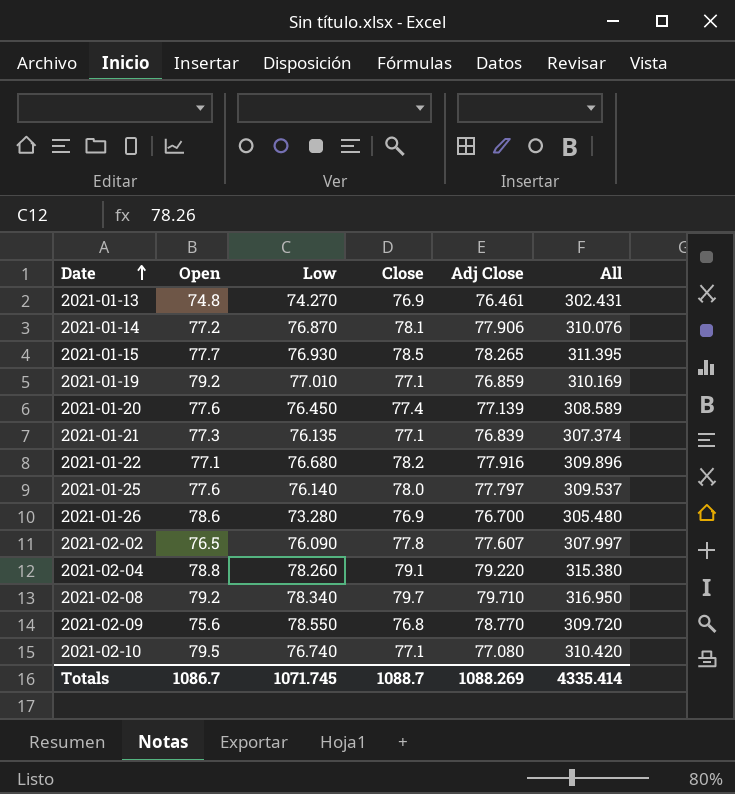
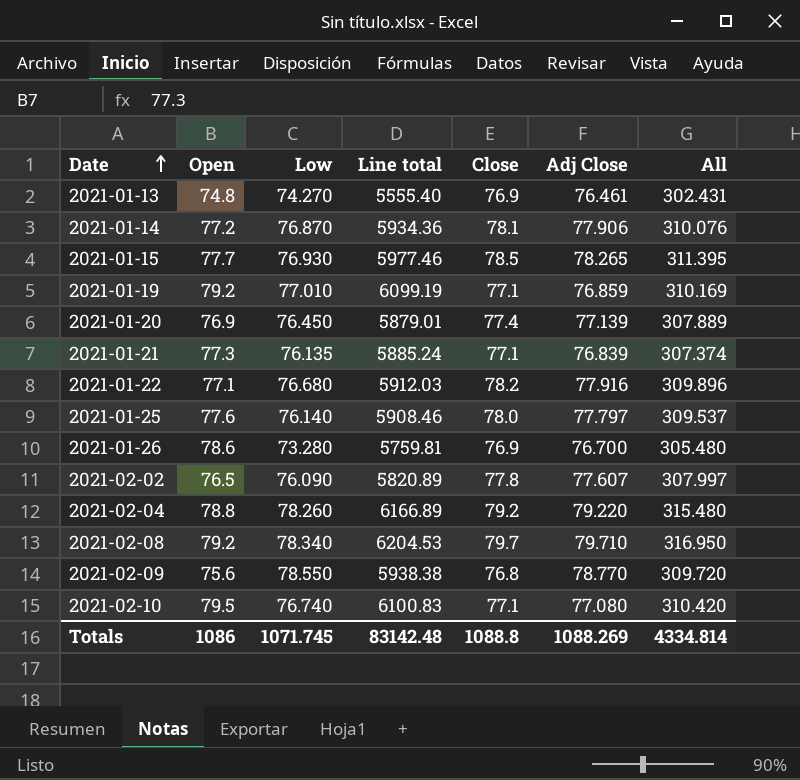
column Line total | formula: none -> [Open] * [Low]
2021-01-20 | Open: 77.6 -> 76.9
2021-01-20 | All: 308.589 -> 307.889
2021-02-04 | Close: 79.1 -> 79.2
2021-02-04 | All: 315.380 -> 315.480
Totals | Open: 1086.7 -> 1086
Totals | Close: 1088.7 -> 1088.8
Totals | All: 4335.414 -> 4334.814

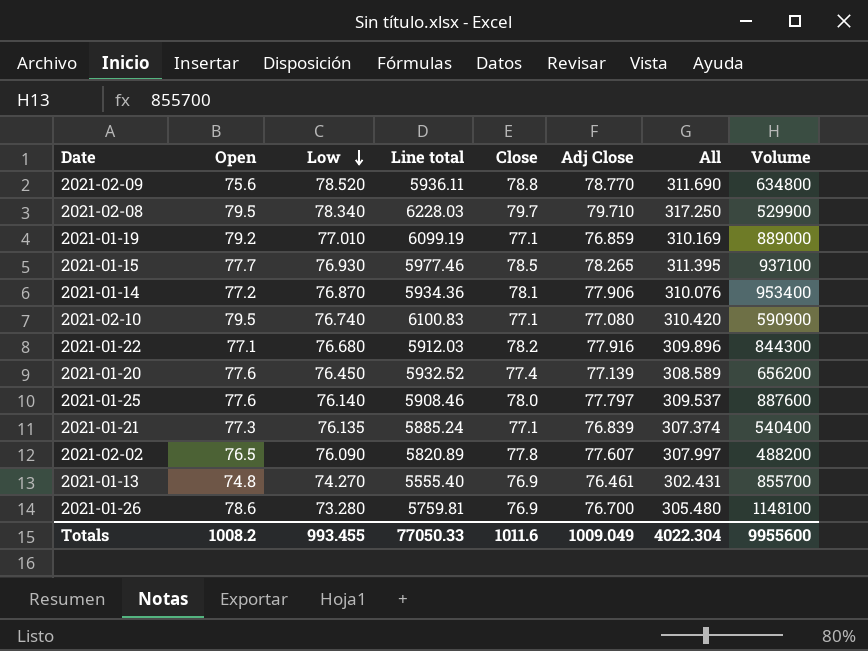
row order: Date ascending -> Low descending
column Volume | position: none -> 8
row 2021-02-04: 78.8 | 78.260 | 6166.89 | 79.2 | 79.220 | 315.480 -> none
2021-02-09 | Low: 78.550 -> 78.520
2021-02-09 | Line total: 5938.38 -> 5936.11
2021-02-09 | Close: 76.8 -> 78.8
2021-02-09 | All: 309.720 -> 311.690
2021-02-08 | Open: 79.2 -> 79.5
2021-02-08 | Line total: 6204.53 -> 6228.03
2021-02-08 | All: 316.950 -> 317.250
2021-01-20 | Open: 76.9 -> 77.6
2021-01-20 | Line total: 5879.01 -> 5932.52
2021-01-20 | All: 307.889 -> 308.589
Totals | Open: 1086 -> 1008.2
Totals | Low: 1071.745 -> 993.455
Totals | Line total: 83142.48 -> 77050.33
Totals | Close: 1088.8 -> 1011.6
Totals | Adj Close: 1088.269 -> 1009.049
Totals | All: 4334.814 -> 4022.304

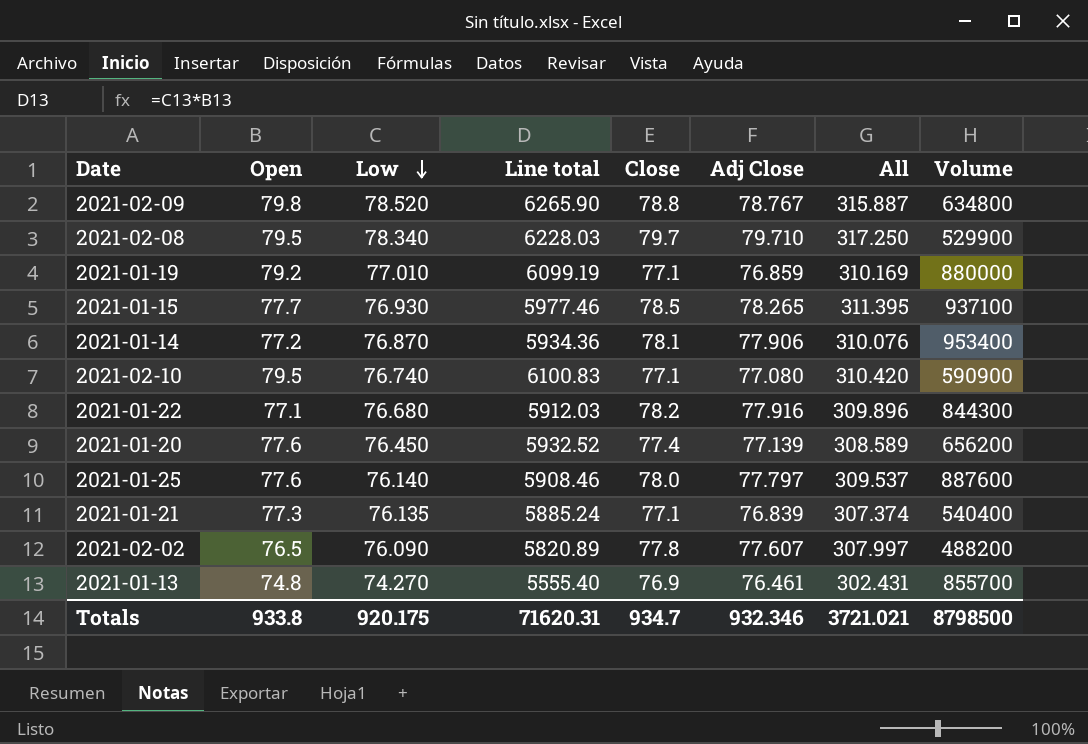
row 2021-01-26: 78.6 | 73.280 | 5759.81 | 76.9 | 76.700 | 305.480 | 1148100 -> none
2021-02-09 | Open: 75.6 -> 79.8
2021-02-09 | Line total: 5936.11 -> 6265.90
2021-02-09 | Adj Close: 78.770 -> 78.767
2021-02-09 | All: 311.690 -> 315.887
2021-01-19 | Volume: 889000 -> 880000
Totals | Open: 1008.2 -> 933.8
Totals | Low: 993.455 -> 920.175
Totals | Line total: 77050.33 -> 71620.31
Totals | Close: 1011.6 -> 934.7
Totals | Adj Close: 1009.049 -> 932.346
Totals | All: 4022.304 -> 3721.021
Totals | Volume: 9955600 -> 8798500

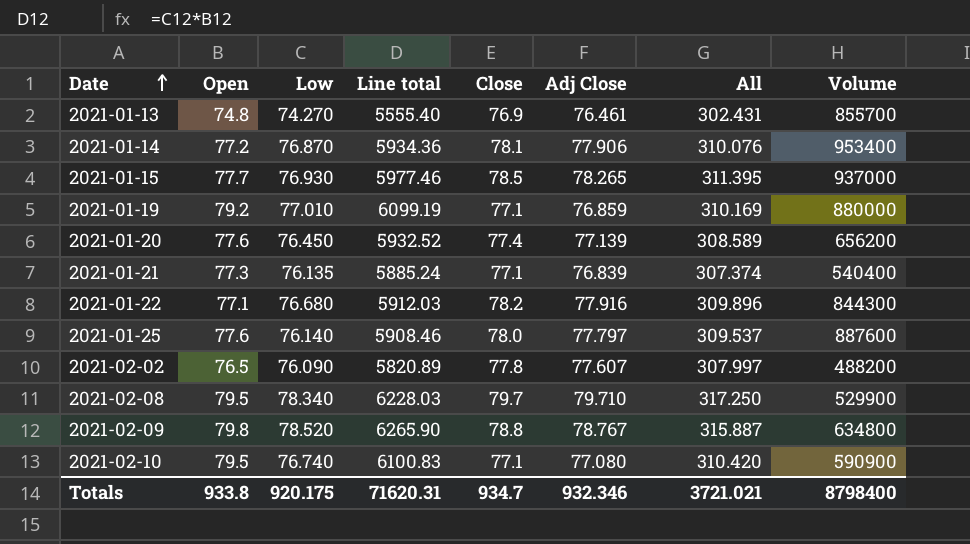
row order: Low descending -> Date ascending
2021-01-15 | Volume: 937100 -> 937000
Totals | Volume: 8798500 -> 8798400

